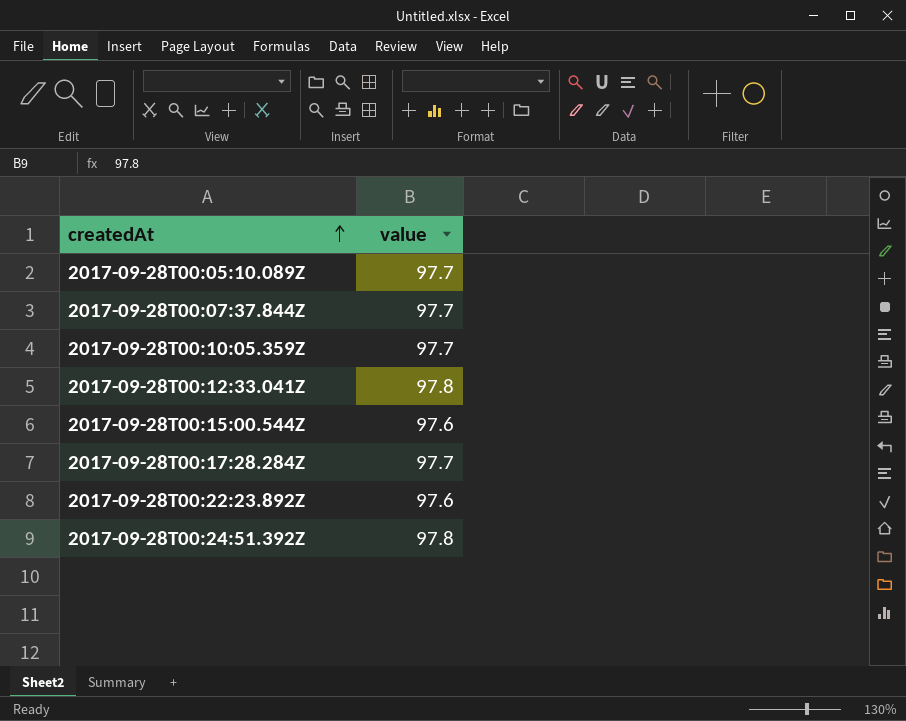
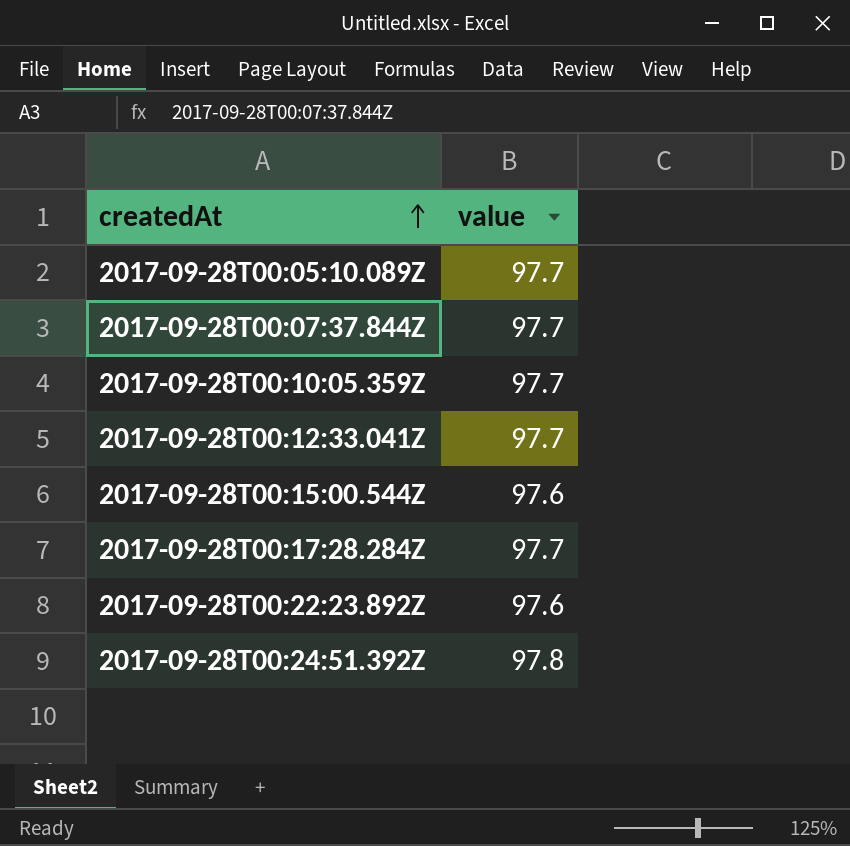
2017-09-28T00:12:33.041Z | value: 97.8 -> 97.7

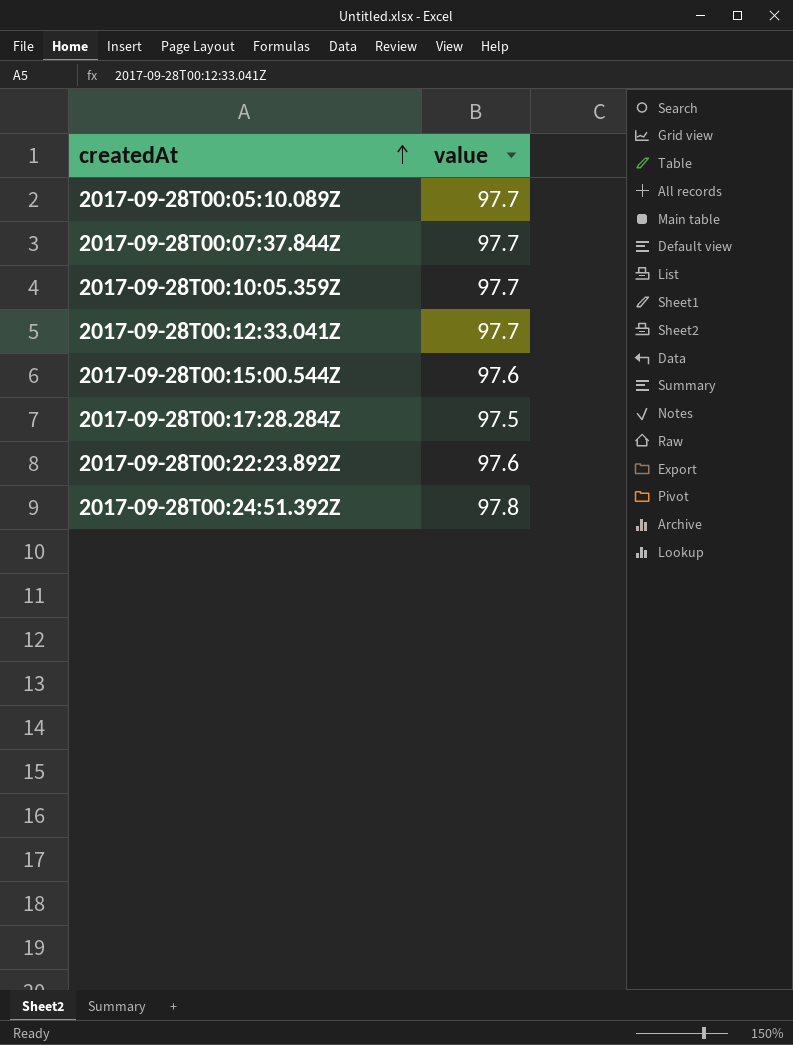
2017-09-28T00:17:28.284Z | value: 97.7 -> 97.5

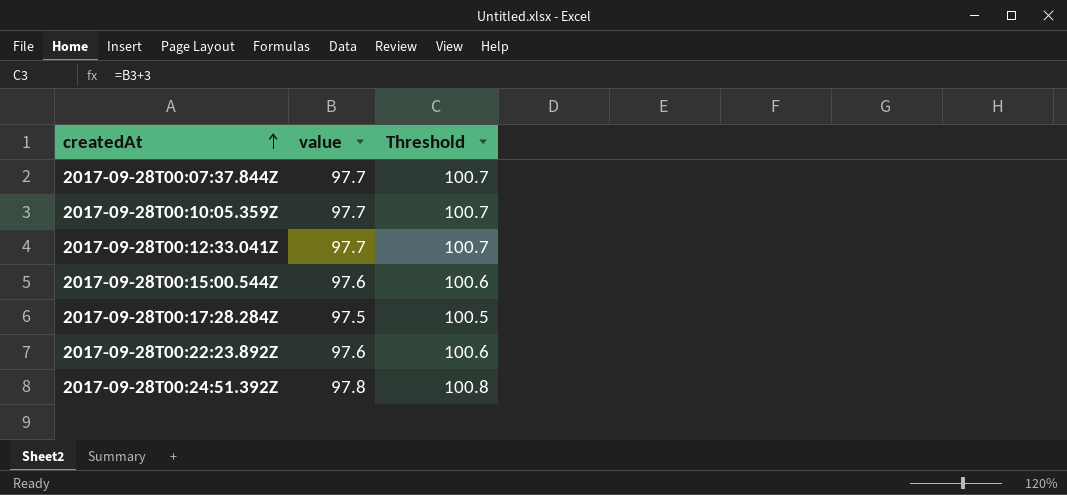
column Threshold | formula: none -> [value] + 3
row 2017-09-28T00:05:10.089Z: 97.7 -> none

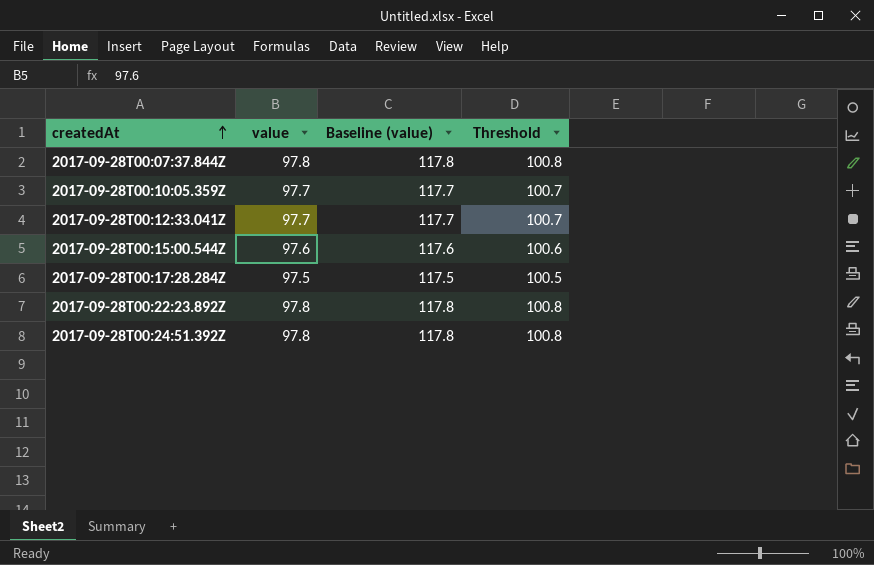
column Baseline (value) | formula: none -> [value] + 20
2017-09-28T00:07:37.844Z | value: 97.7 -> 97.8
2017-09-28T00:07:37.844Z | Threshold: 100.7 -> 100.8
2017-09-28T00:22:23.892Z | value: 97.6 -> 97.8
2017-09-28T00:22:23.892Z | Threshold: 100.6 -> 100.8

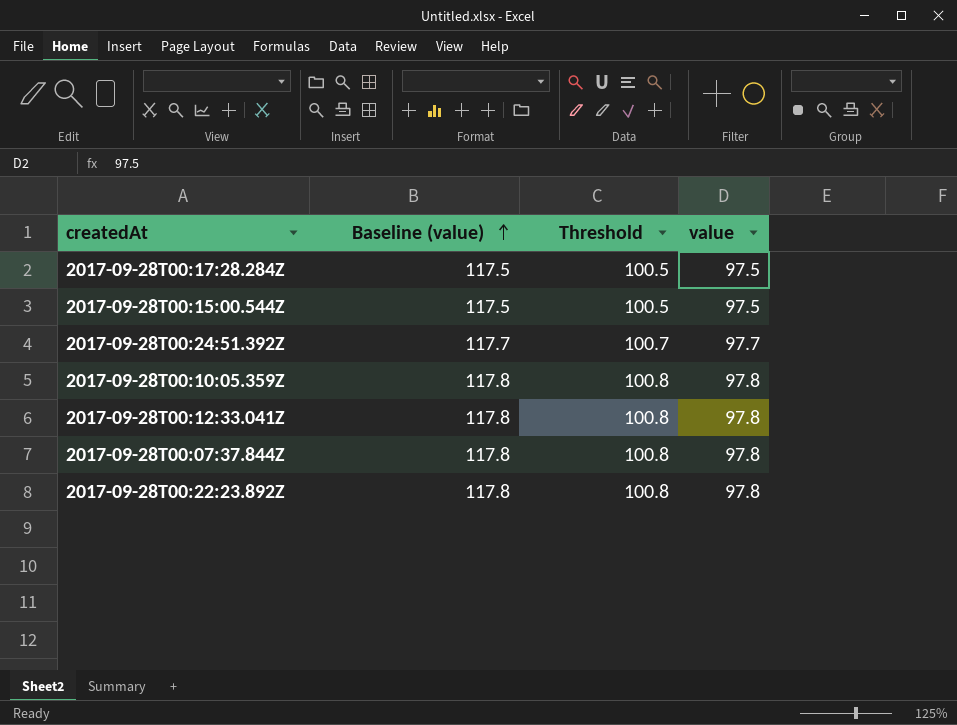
row order: createdAt ascending -> Baseline (value) ascending
column value | position: 2 -> 4
2017-09-28T00:15:00.544Z | Baseline (value): 117.6 -> 117.5
2017-09-28T00:15:00.544Z | Threshold: 100.6 -> 100.5
2017-09-28T00:15:00.544Z | value: 97.6 -> 97.5
2017-09-28T00:24:51.392Z | Baseline (value): 117.8 -> 117.7
2017-09-28T00:24:51.392Z | Threshold: 100.8 -> 100.7
2017-09-28T00:24:51.392Z | value: 97.8 -> 97.7
2017-09-28T00:10:05.359Z | Baseline (value): 117.7 -> 117.8
2017-09-28T00:10:05.359Z | Threshold: 100.7 -> 100.8
2017-09-28T00:10:05.359Z | value: 97.7 -> 97.8
2017-09-28T00:12:33.041Z | Baseline (value): 117.7 -> 117.8
2017-09-28T00:12:33.041Z | Threshold: 100.7 -> 100.8
2017-09-28T00:12:33.041Z | value: 97.7 -> 97.8

